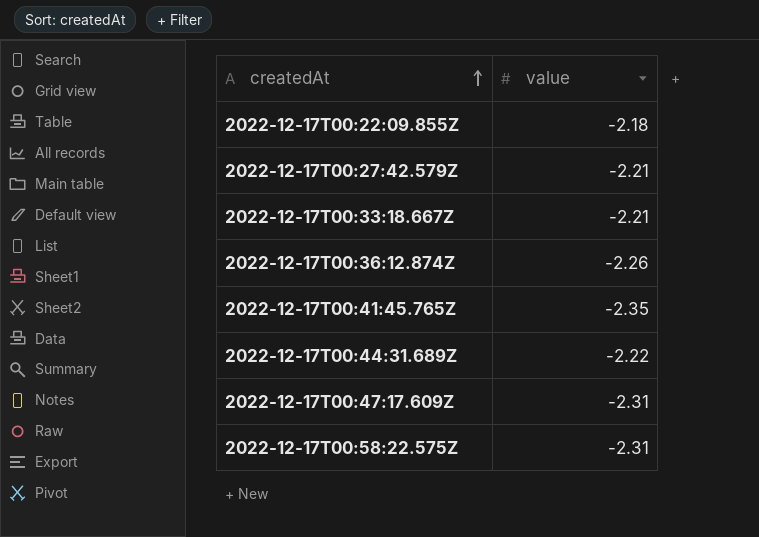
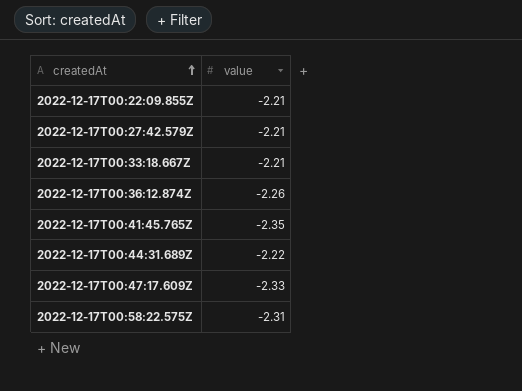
2022-12-17T00:22:09.855Z | value: -2.18 -> -2.21
2022-12-17T00:47:17.609Z | value: -2.31 -> -2.33

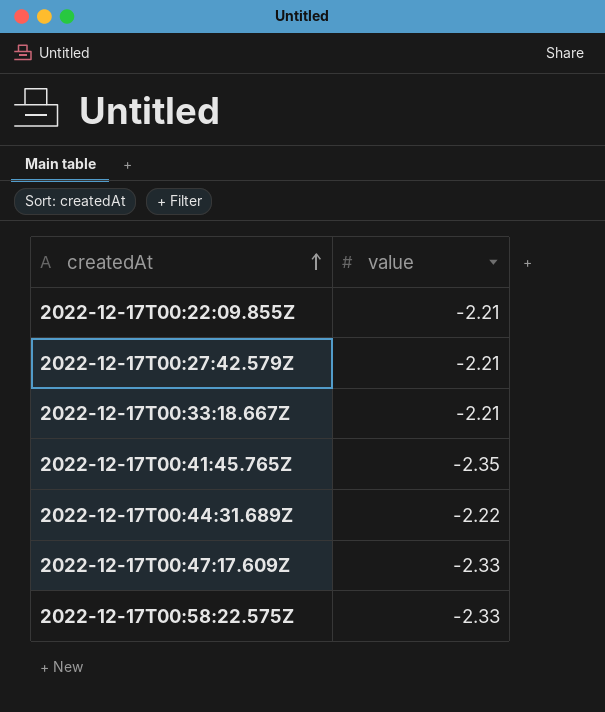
row 2022-12-17T00:36:12.874Z: -2.26 -> none
2022-12-17T00:58:22.575Z | value: -2.31 -> -2.33

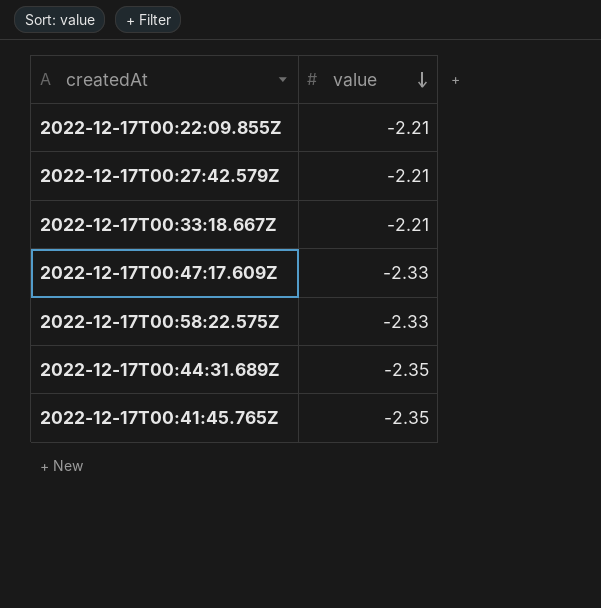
row order: createdAt ascending -> value descending
2022-12-17T00:44:31.689Z | value: -2.22 -> -2.35

